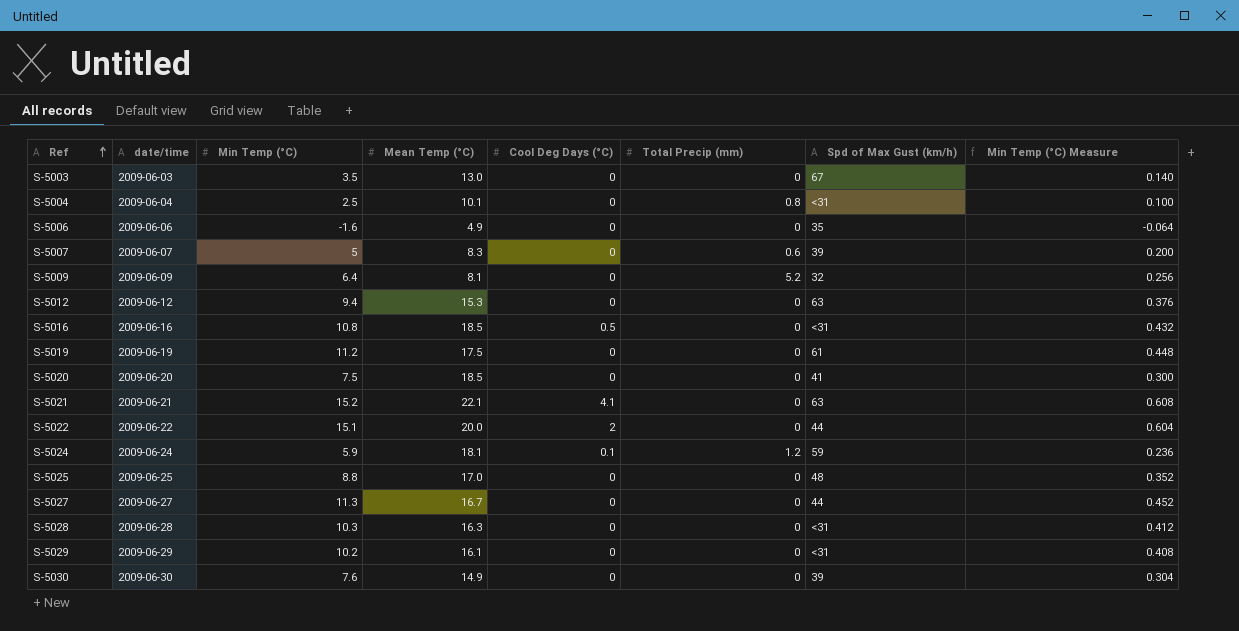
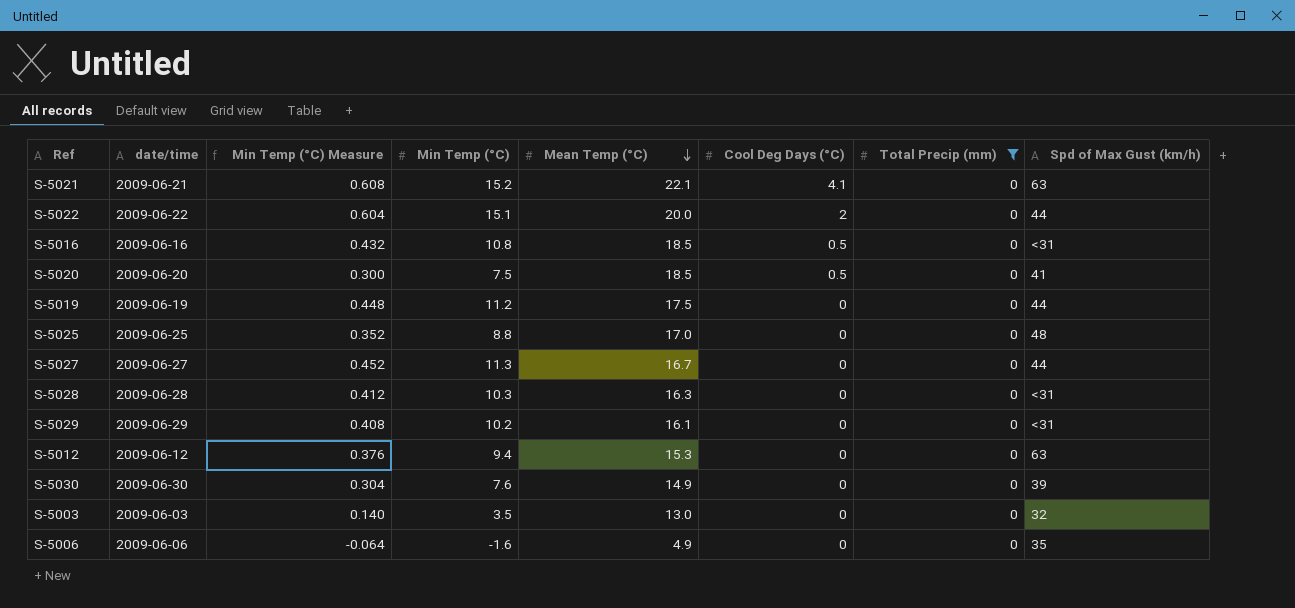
filter: none -> Total Precip (mm) = 0
row order: Ref ascending -> Mean Temp (°C) descending
column Min Temp (°C) Measure | position: 8 -> 3
S-5020 | Cool Deg Days (°C): 0 -> 0.5
S-5019 | Spd of Max Gust (km/h): 61 -> 44
S-5003 | Spd of Max Gust (km/h): 67 -> 32

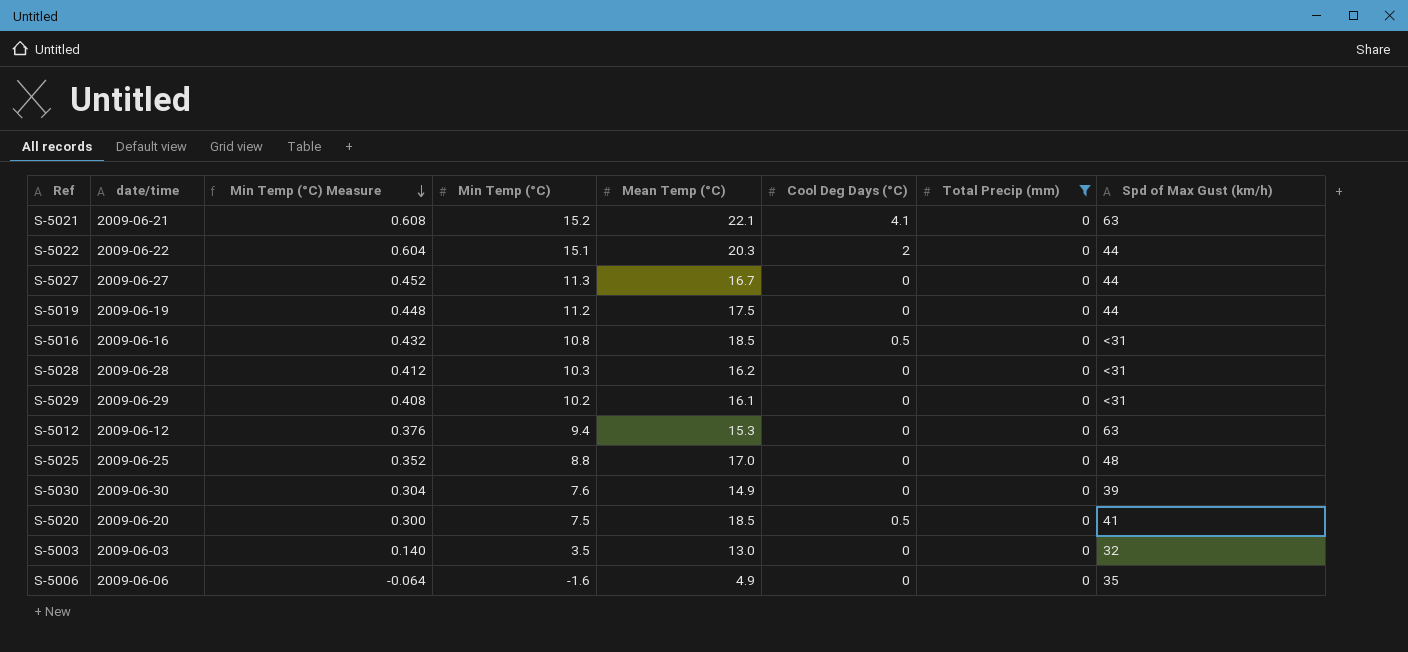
row order: Mean Temp (°C) descending -> Min Temp (°C) Measure descending
S-5022 | Mean Temp (°C): 20.0 -> 20.3
S-5028 | Mean Temp (°C): 16.3 -> 16.2

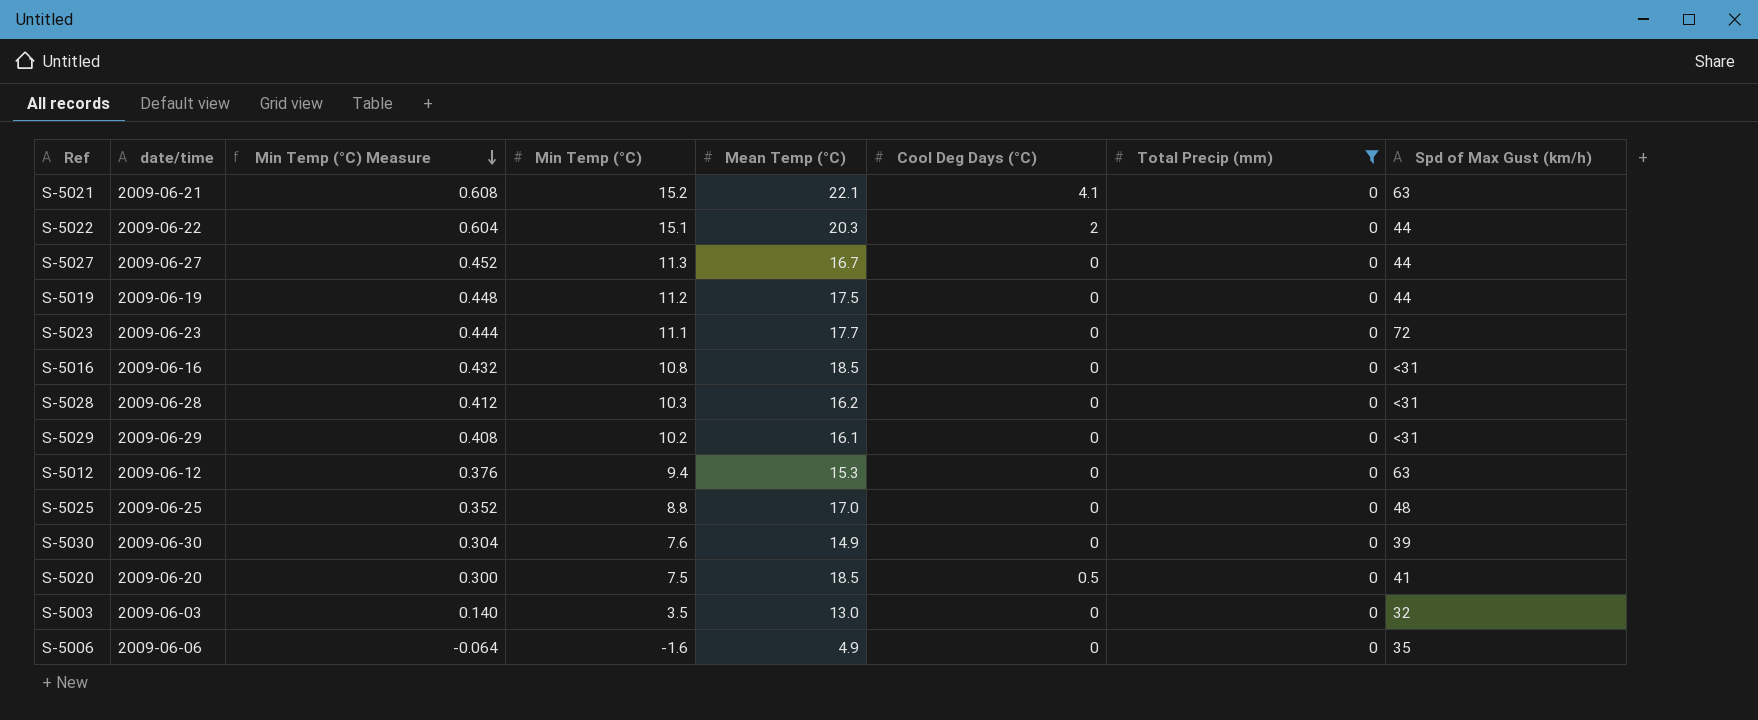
row S-5023: none -> 2009-06-23 | 0.444 | 11.1 | 17.7 | 0 | 0 | 72
S-5016 | Cool Deg Days (°C): 0.5 -> 0

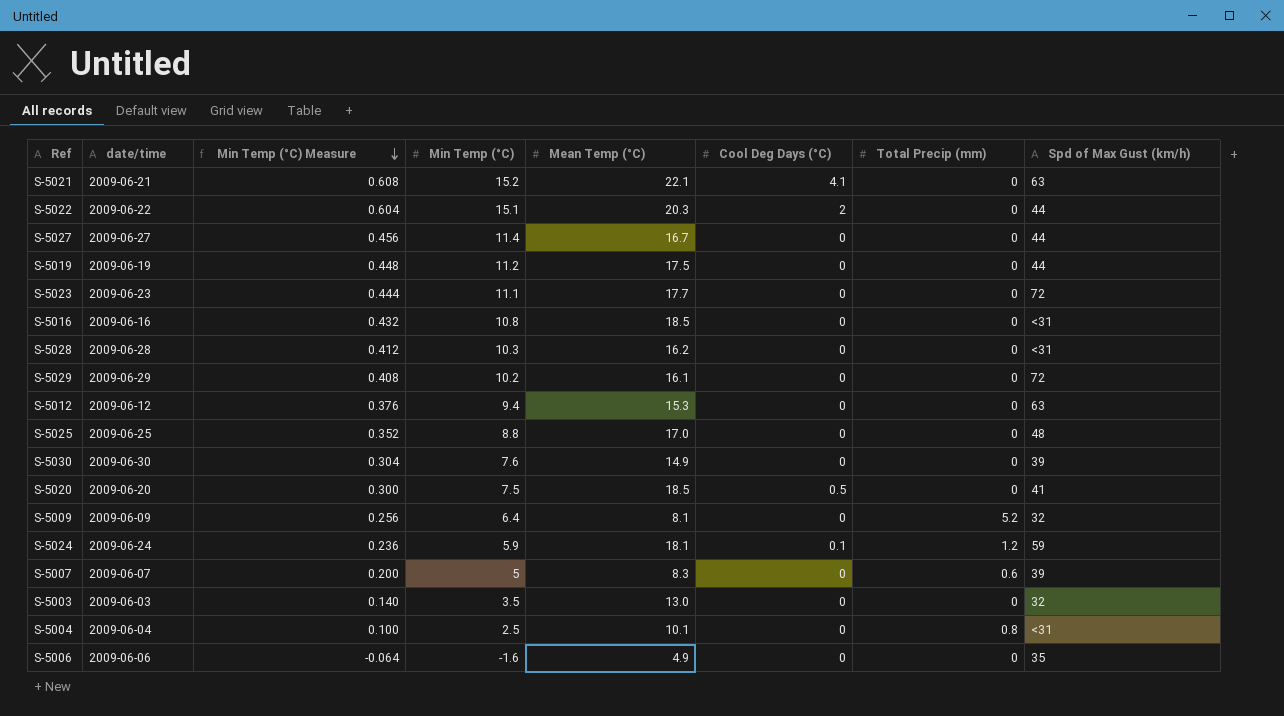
filter: Total Precip (mm) = 0 -> none
S-5027 | Min Temp (°C) Measure: 0.452 -> 0.456
S-5027 | Min Temp (°C): 11.3 -> 11.4
S-5029 | Spd of Max Gust (km/h): <31 -> 72

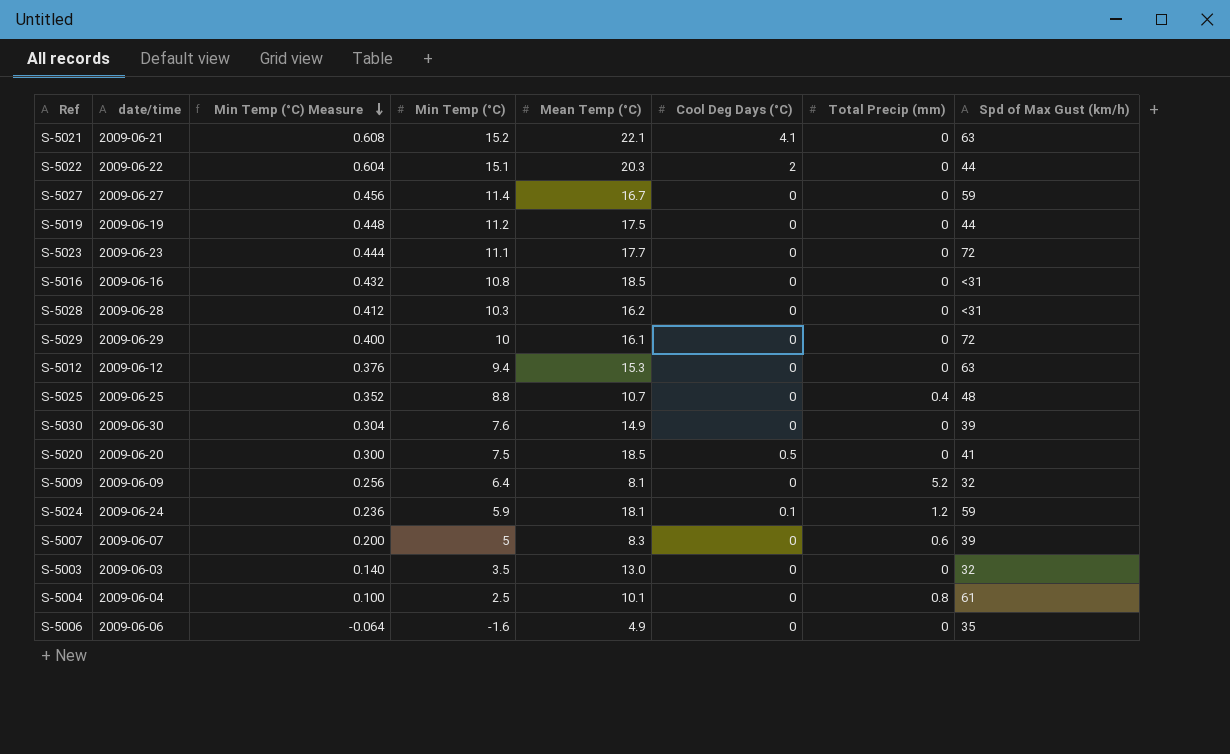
S-5027 | Spd of Max Gust (km/h): 44 -> 59
S-5029 | Min Temp (°C) Measure: 0.408 -> 0.400
S-5029 | Min Temp (°C): 10.2 -> 10
S-5025 | Mean Temp (°C): 17.0 -> 10.7
S-5025 | Total Precip (mm): 0 -> 0.4
S-5004 | Spd of Max Gust (km/h): <31 -> 61

